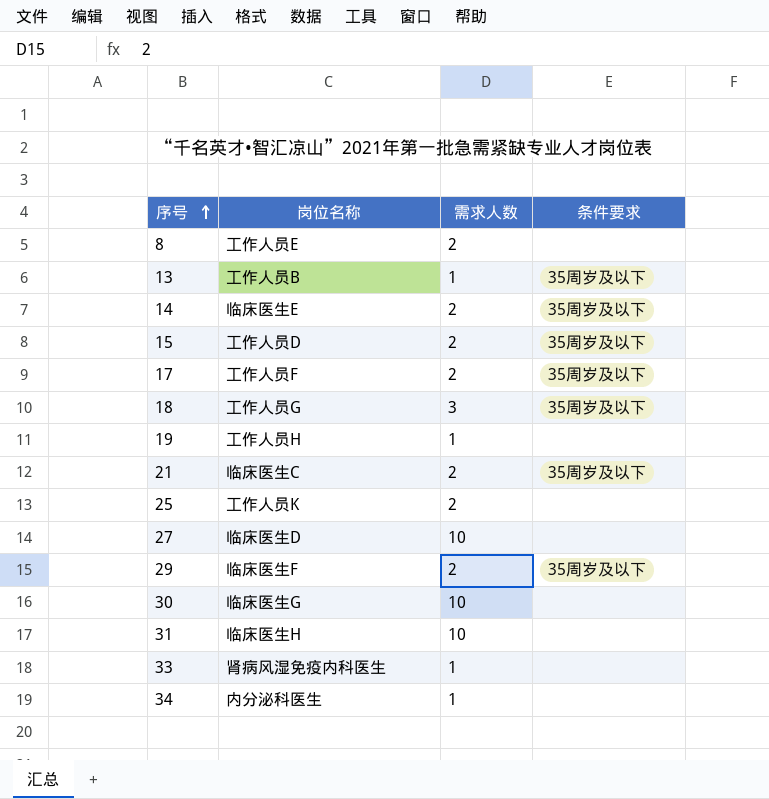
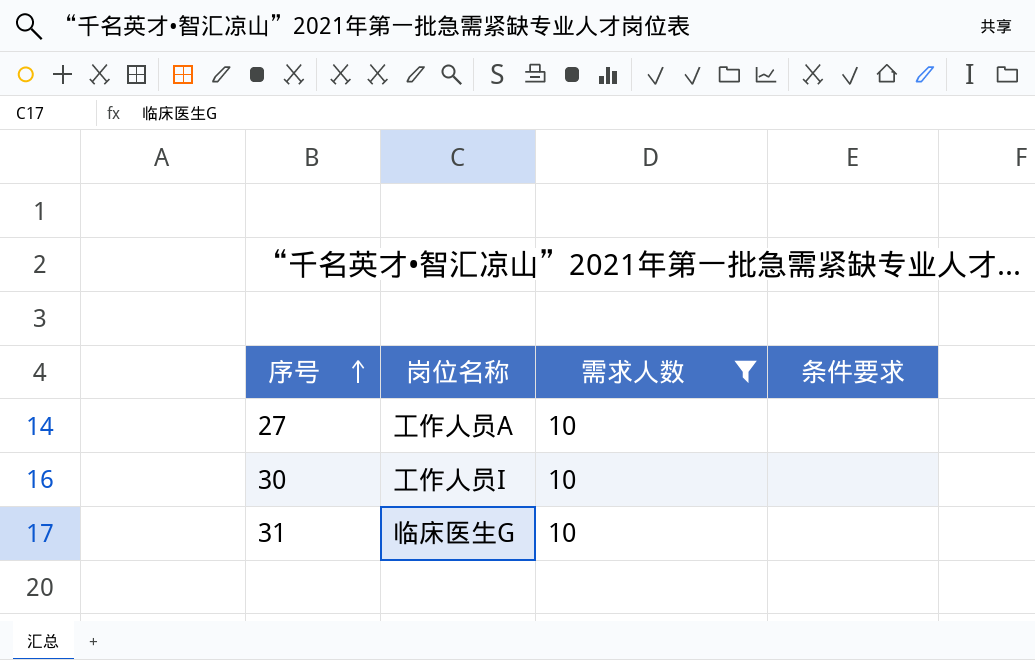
filter: none -> 需求人数 = 10
27 | 岗位名称: 临床医生D -> 工作人员A
30 | 岗位名称: 临床医生G -> 工作人员I
31 | 岗位名称: 临床医生H -> 临床医生G

